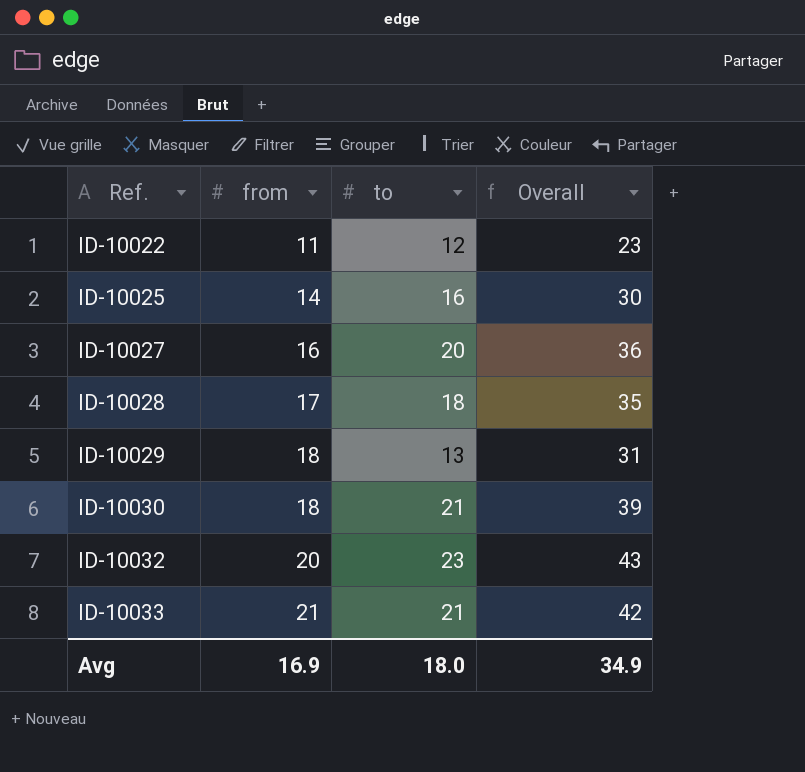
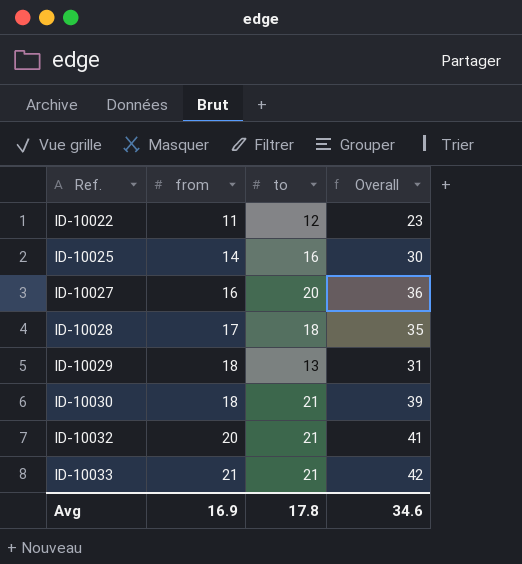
ID-10032 | to: 23 -> 21
ID-10032 | Overall: 43 -> 41
Avg | to: 18.0 -> 17.8
Avg | Overall: 34.9 -> 34.6

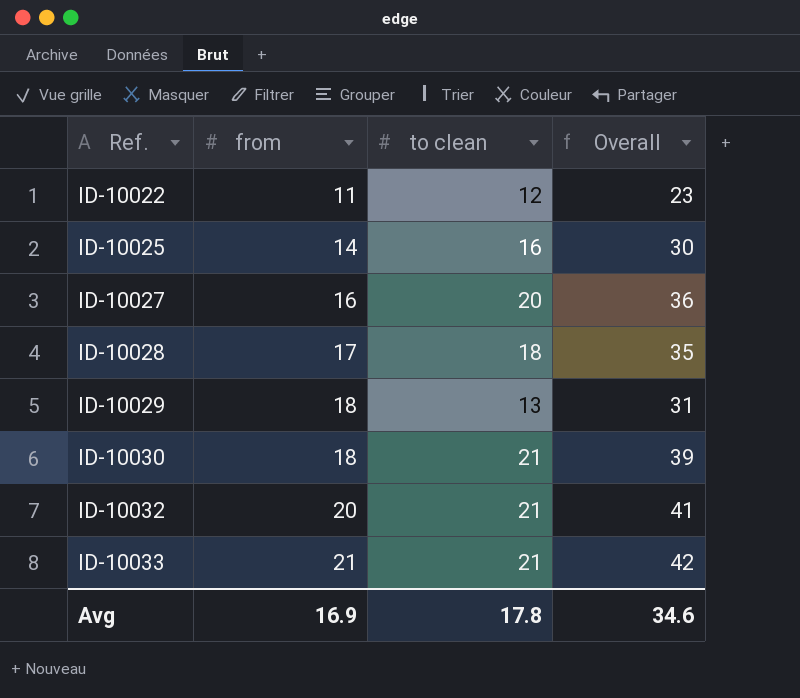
column name: to -> to clean

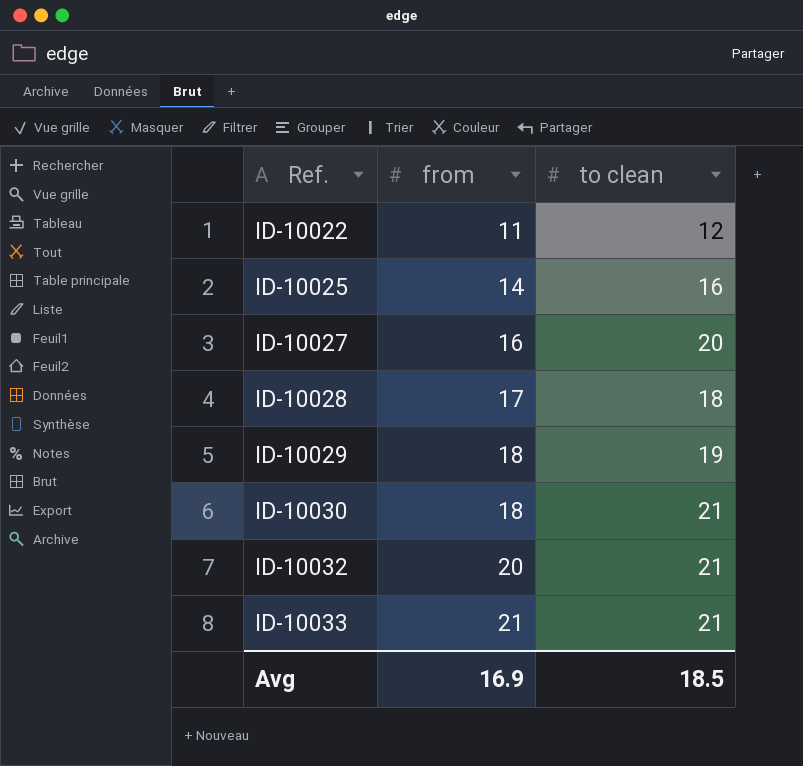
column Overall | formula: [from] + [to clean] -> none
ID-10029 | to clean: 13 -> 19
Avg | to clean: 17.8 -> 18.5

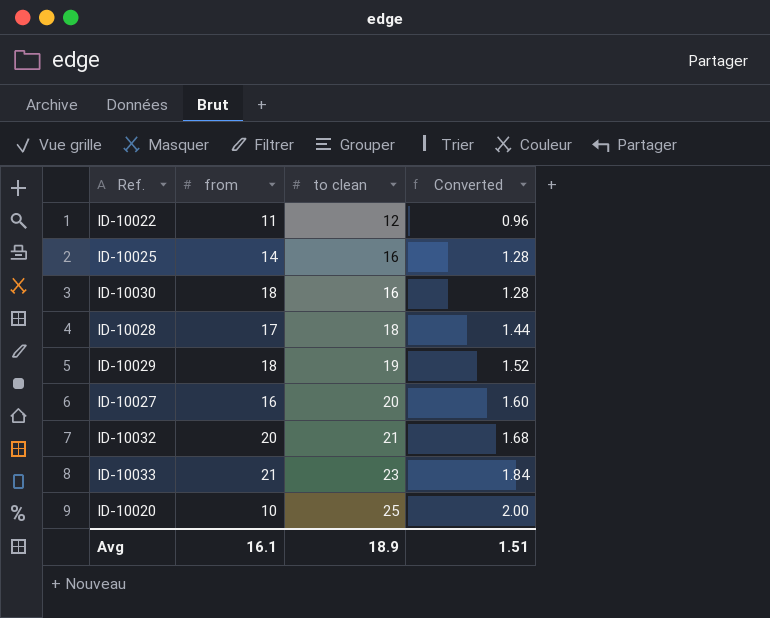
row order: Ref. ascending -> to clean ascending
column Converted | formula: none -> [to clean] * 0.08
ID-10030 | to clean: 21 -> 16
ID-10033 | to clean: 21 -> 23
row ID-10020: none -> 10 | 25 | 2.00
Avg | from: 16.9 -> 16.1
Avg | to clean: 18.5 -> 18.9

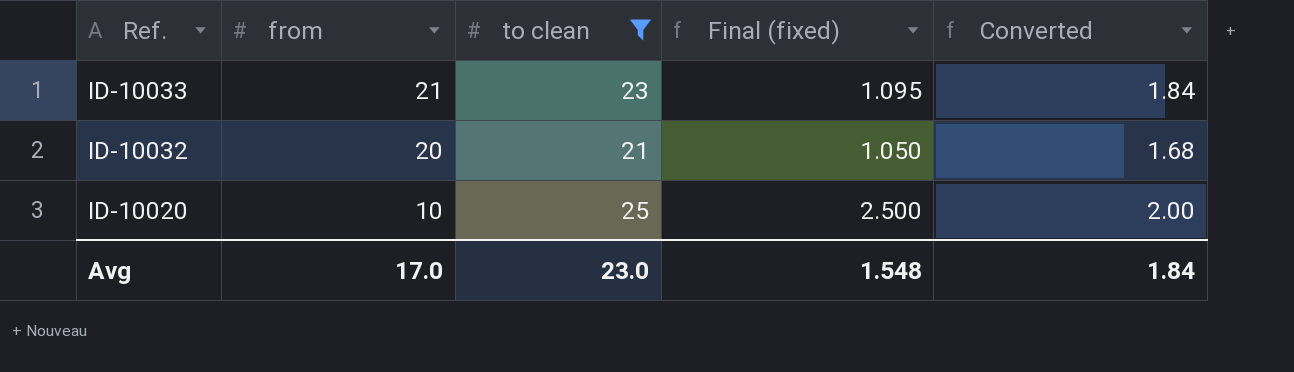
filter: none -> to clean >= 21
row order: to clean ascending -> Ref. descending
column Final (fixed) | formula: none -> [to clean] / [from]
Avg | from: 16.1 -> 17.0
Avg | to clean: 18.9 -> 23.0
Avg | Converted: 1.51 -> 1.84

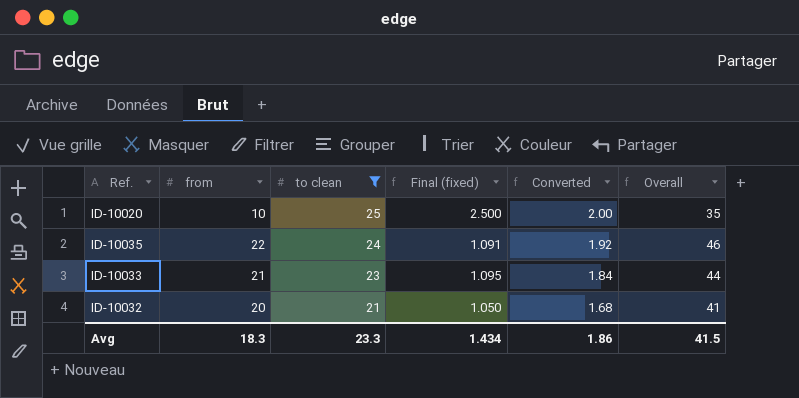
row order: Ref. descending -> to clean descending
column Overall | formula: none -> [from] + [to clean]
row ID-10035: none -> 22 | 24 | 1.091 | 1.92 | 46
Avg | from: 17.0 -> 18.3
Avg | to clean: 23.0 -> 23.3
Avg | Final (fixed): 1.548 -> 1.434
Avg | Converted: 1.84 -> 1.86

